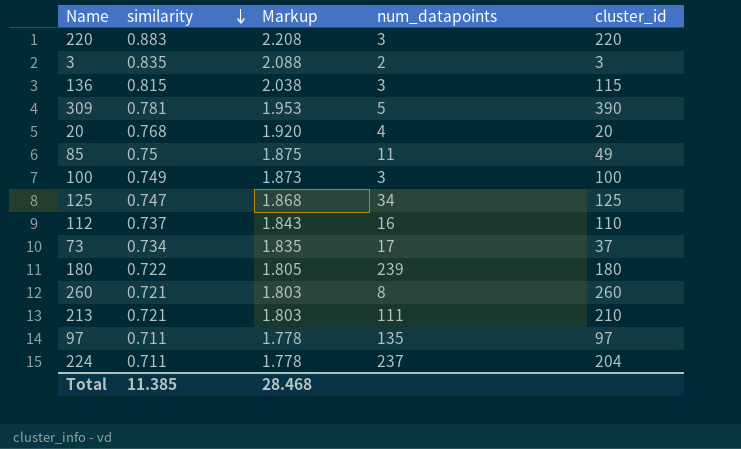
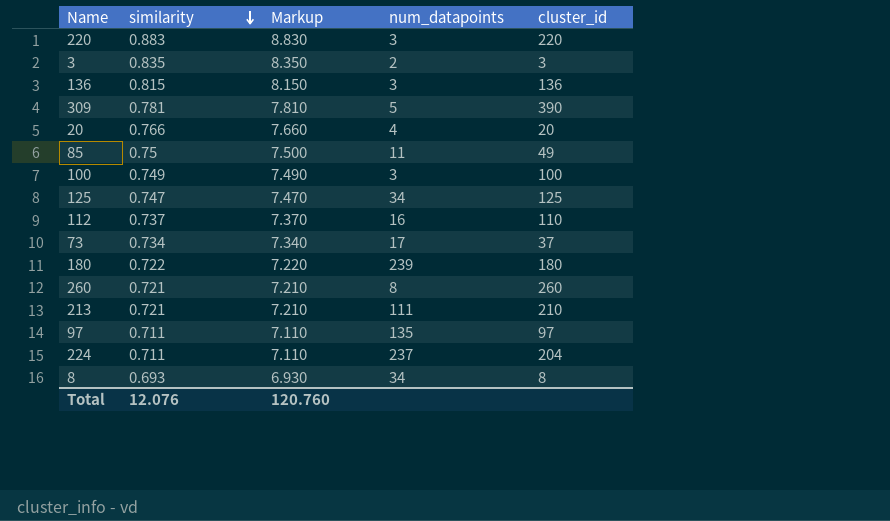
column Markup | formula: [similarity] * 2.5 -> [similarity] * 10
136 | cluster_id: 115 -> 136
20 | similarity: 0.768 -> 0.766
row 8: none -> 0.693 | 6.930 | 34 | 8
Total | similarity: 11.385 -> 12.076
Total | Markup: 28.468 -> 120.760

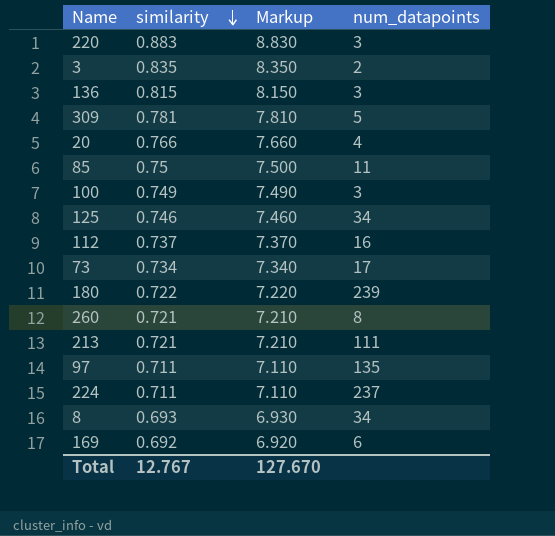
column cluster_id | position: 5 -> none
125 | similarity: 0.747 -> 0.746
125 | Markup: 7.470 -> 7.460
row 169: none -> 0.692 | 6.920 | 6
Total | similarity: 12.076 -> 12.767
Total | Markup: 120.760 -> 127.670

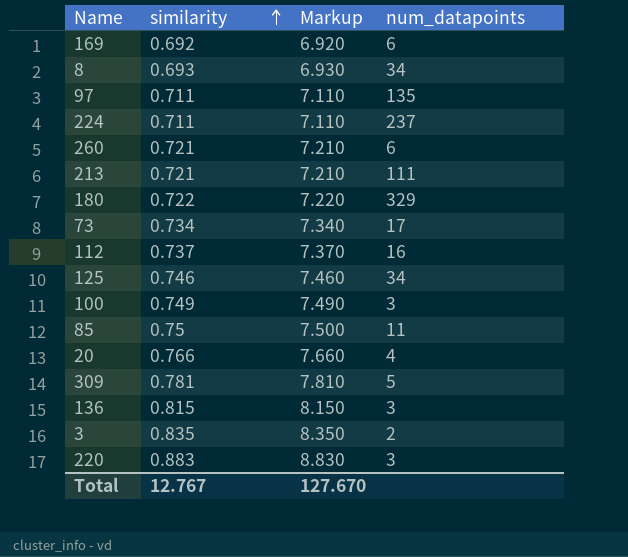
row order: similarity descending -> similarity ascending
260 | num_datapoints: 8 -> 6
180 | num_datapoints: 239 -> 329

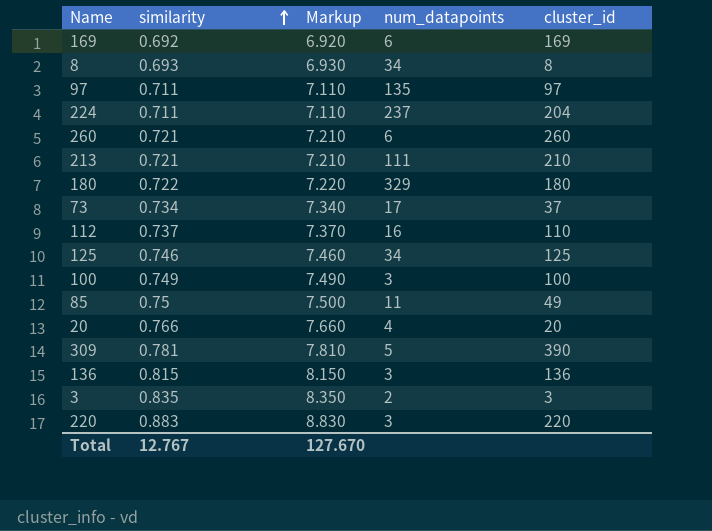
column cluster_id | position: none -> 5

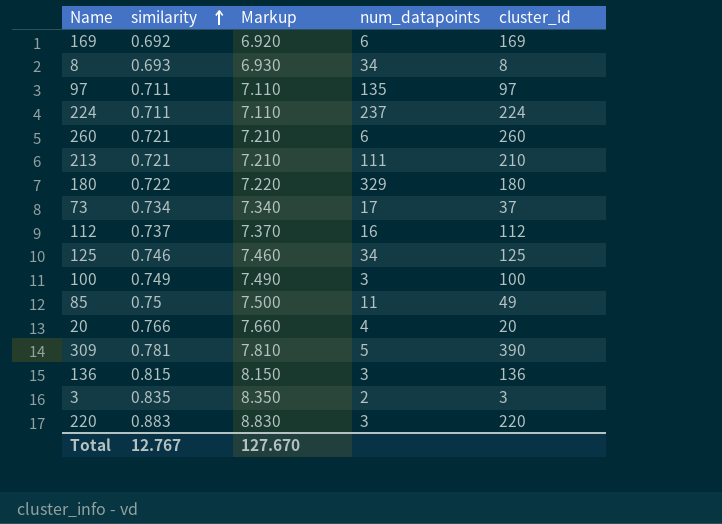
224 | cluster_id: 204 -> 224
112 | cluster_id: 110 -> 112

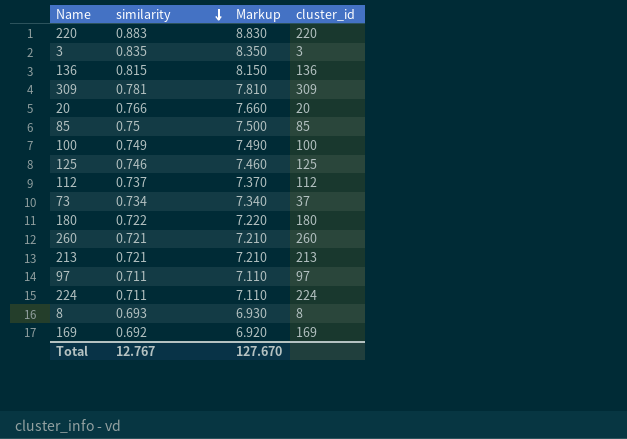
row order: similarity ascending -> similarity descending
column num_datapoints | position: 4 -> none
309 | cluster_id: 390 -> 309
85 | cluster_id: 49 -> 85
213 | cluster_id: 210 -> 213

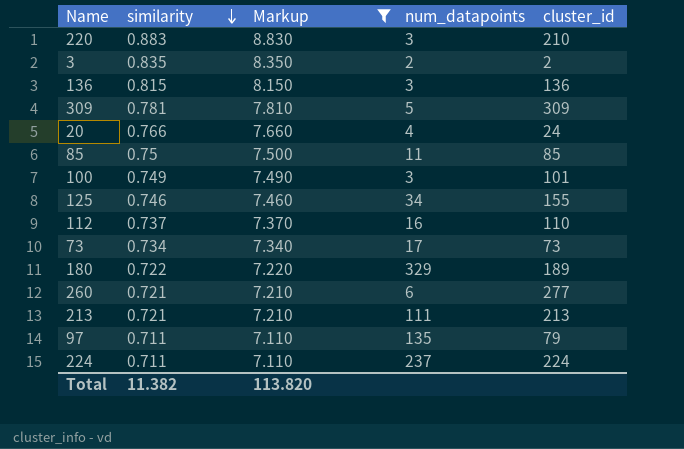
filter: none -> Markup >= 7.110
column num_datapoints | position: none -> 4
220 | cluster_id: 220 -> 210
3 | cluster_id: 3 -> 2
20 | cluster_id: 20 -> 24
100 | cluster_id: 100 -> 101
125 | cluster_id: 125 -> 155
112 | cluster_id: 112 -> 110
73 | cluster_id: 37 -> 73
180 | cluster_id: 180 -> 189
260 | cluster_id: 260 -> 277
97 | cluster_id: 97 -> 79
Total | similarity: 12.767 -> 11.382
Total | Markup: 127.670 -> 113.820

